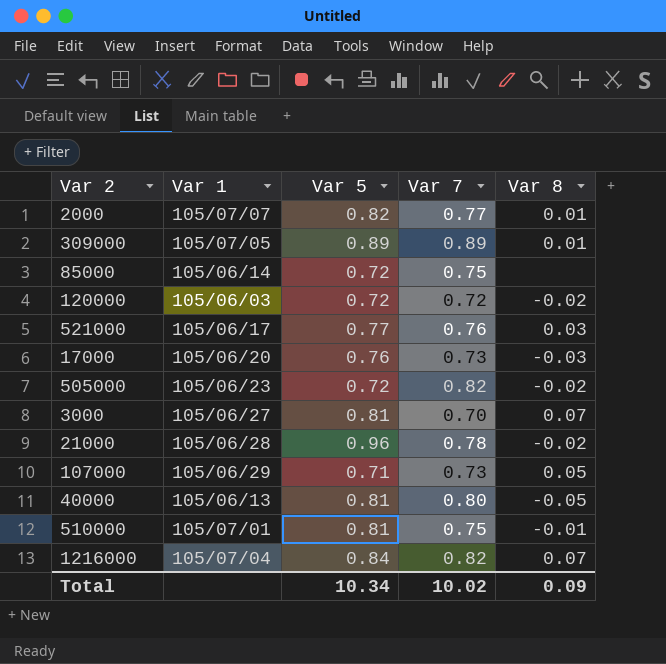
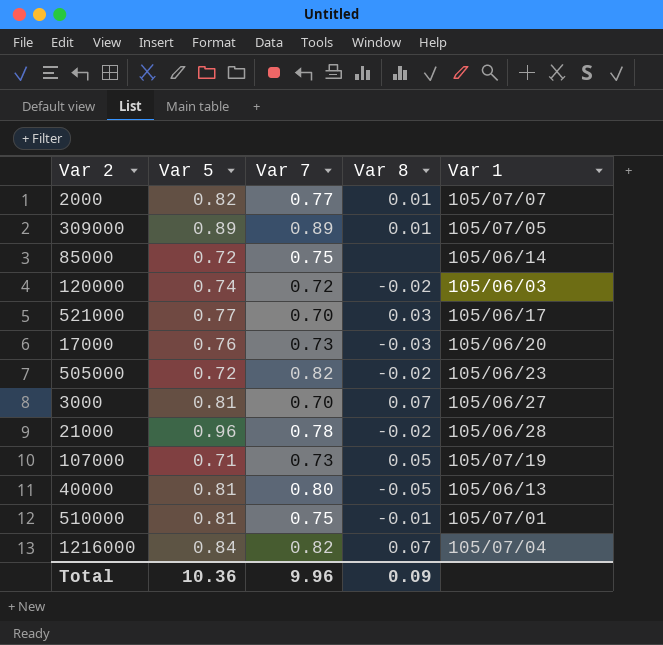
column Var 1 | position: 2 -> 5
120000 | Var 5: 0.72 -> 0.74
521000 | Var 7: 0.76 -> 0.70
107000 | Var 1: 105/06/29 -> 105/07/19
Total | Var 5: 10.34 -> 10.36
Total | Var 7: 10.02 -> 9.96

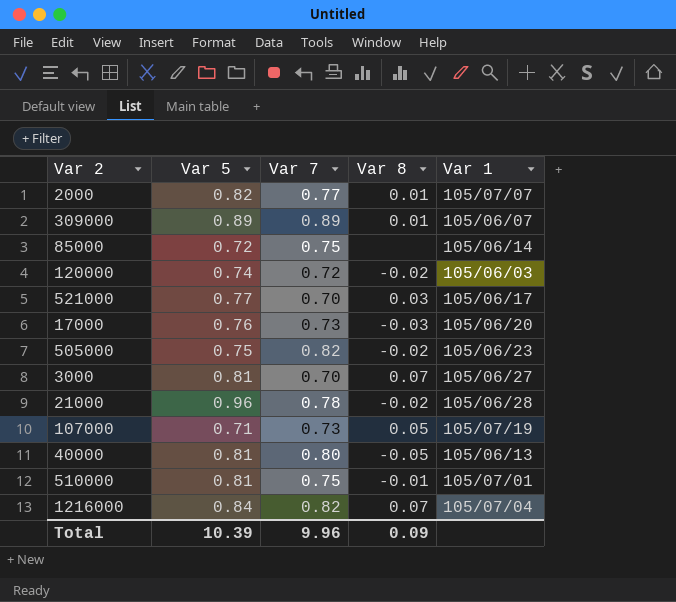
309000 | Var 1: 105/07/05 -> 105/06/07
505000 | Var 5: 0.72 -> 0.75
Total | Var 5: 10.36 -> 10.39

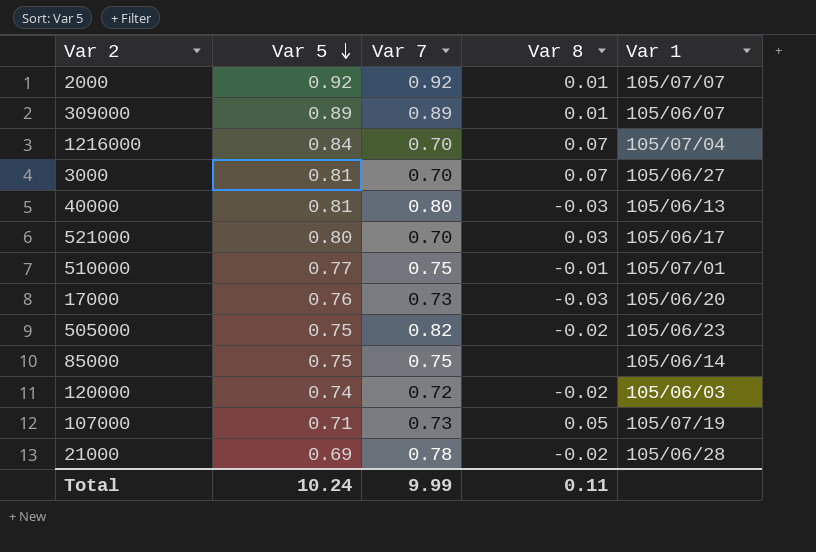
row order: none -> Var 5 descending
2000 | Var 5: 0.82 -> 0.92
2000 | Var 7: 0.77 -> 0.92
1216000 | Var 7: 0.82 -> 0.70
40000 | Var 8: -0.05 -> -0.03
521000 | Var 5: 0.77 -> 0.80
510000 | Var 5: 0.81 -> 0.77
85000 | Var 5: 0.72 -> 0.75
21000 | Var 5: 0.96 -> 0.69
Total | Var 5: 10.39 -> 10.24
Total | Var 7: 9.96 -> 9.99
Total | Var 8: 0.09 -> 0.11

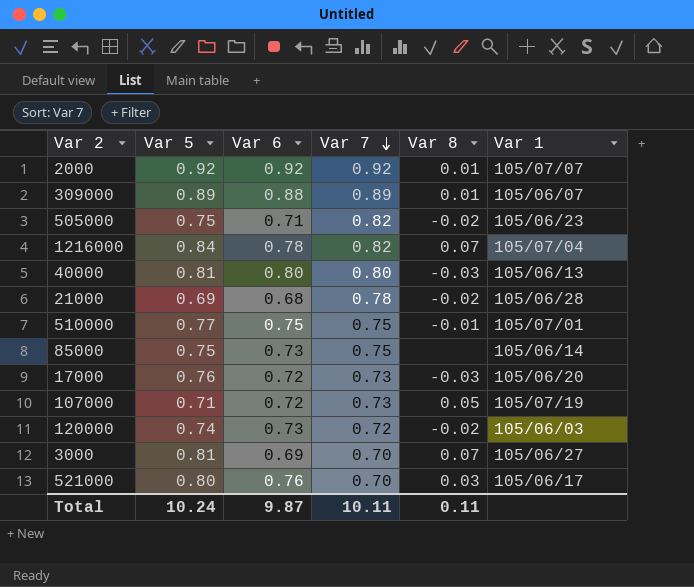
row order: Var 5 descending -> Var 7 descending
column Var 6 | position: none -> 3
1216000 | Var 7: 0.70 -> 0.82
Total | Var 7: 9.99 -> 10.11

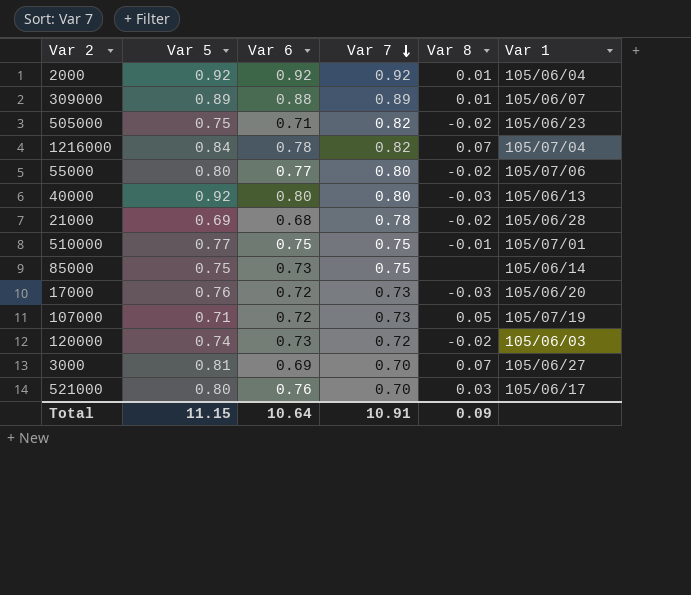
2000 | Var 1: 105/07/07 -> 105/06/04
row 55000: none -> 0.80 | 0.77 | 0.80 | -0.02 | 105/07/06
40000 | Var 5: 0.81 -> 0.92
Total | Var 5: 10.24 -> 11.15
Total | Var 6: 9.87 -> 10.64
Total | Var 7: 10.11 -> 10.91
Total | Var 8: 0.11 -> 0.09

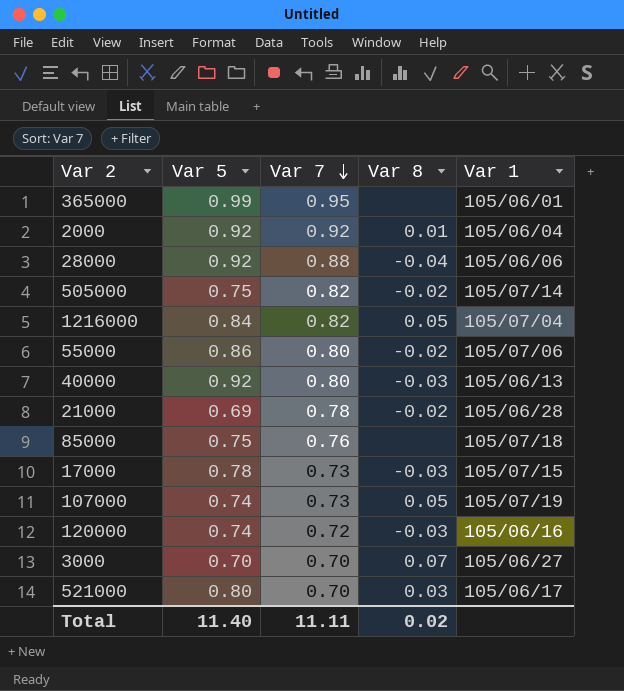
column Var 6 | position: 3 -> none
row 309000: 0.89 | 0.88 | 0.89 | 0.01 | 105/06/07 -> none
row 510000: 0.77 | 0.75 | 0.75 | -0.01 | 105/07/01 -> none
row 365000: none -> 0.99 | 0.95 | none | 105/06/01
row 28000: none -> 0.92 | 0.88 | -0.04 | 105/06/06
505000 | Var 1: 105/06/23 -> 105/07/14
1216000 | Var 8: 0.07 -> 0.05
55000 | Var 5: 0.80 -> 0.86
85000 | Var 7: 0.75 -> 0.76
85000 | Var 1: 105/06/14 -> 105/07/18
17000 | Var 5: 0.76 -> 0.78
17000 | Var 1: 105/06/20 -> 105/07/15
107000 | Var 5: 0.71 -> 0.74
120000 | Var 8: -0.02 -> -0.03
120000 | Var 1: 105/06/03 -> 105/06/16
3000 | Var 5: 0.81 -> 0.70
Total | Var 5: 11.15 -> 11.40
Total | Var 7: 10.91 -> 11.11
Total | Var 8: 0.09 -> 0.02

